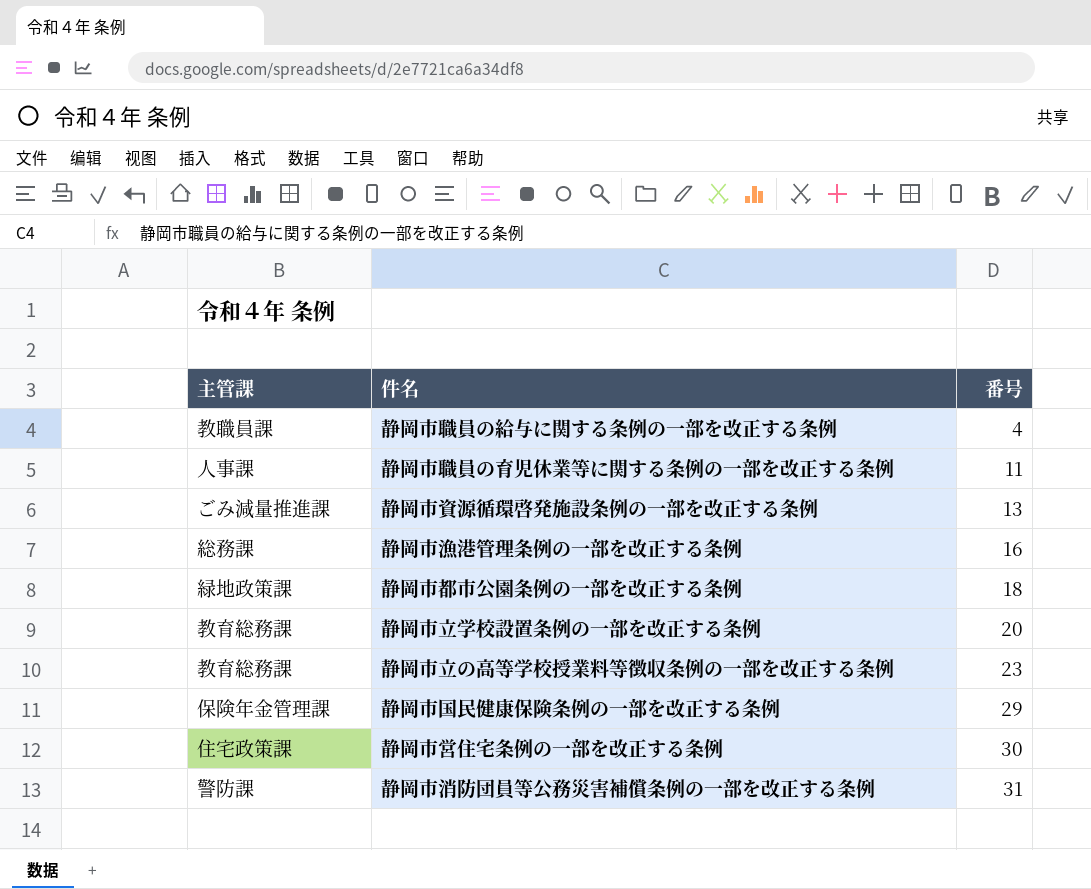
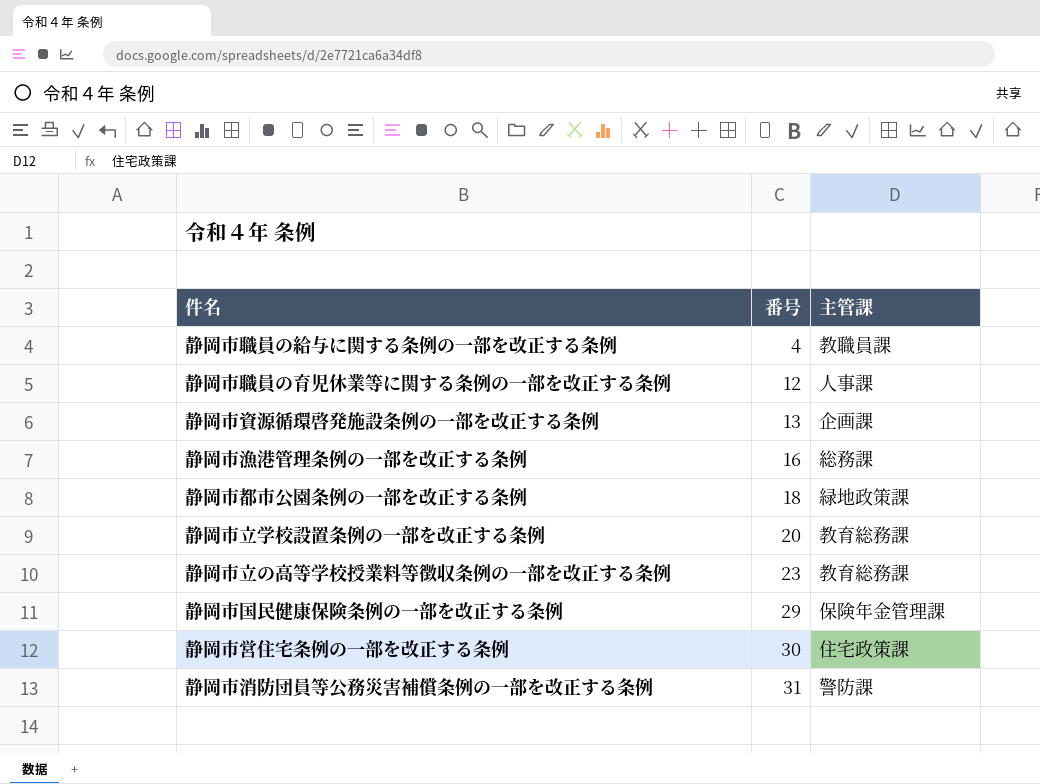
column 主管課 | position: 1 -> 3
静岡市職員の育児休業等に関する条例の一部を改正する条例 | 番号: 11 -> 12
静岡市資源循環啓発施設条例の一部を改正する条例 | 主管課: ごみ減量推進課 -> 企画課

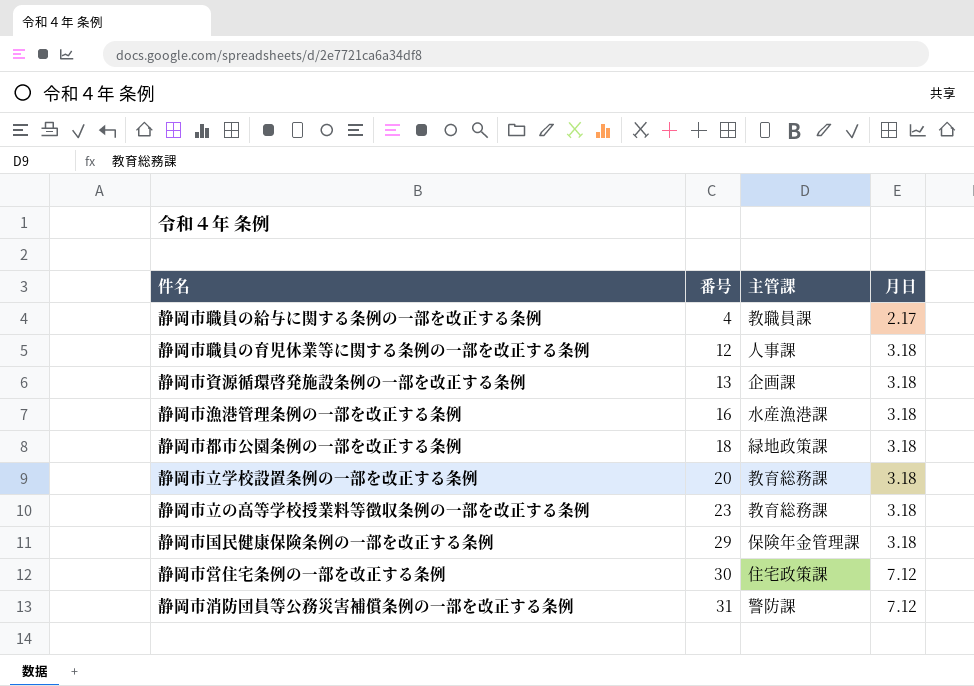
column 月日 | position: none -> 4
静岡市漁港管理条例の一部を改正する条例 | 主管課: 総務課 -> 水産漁港課

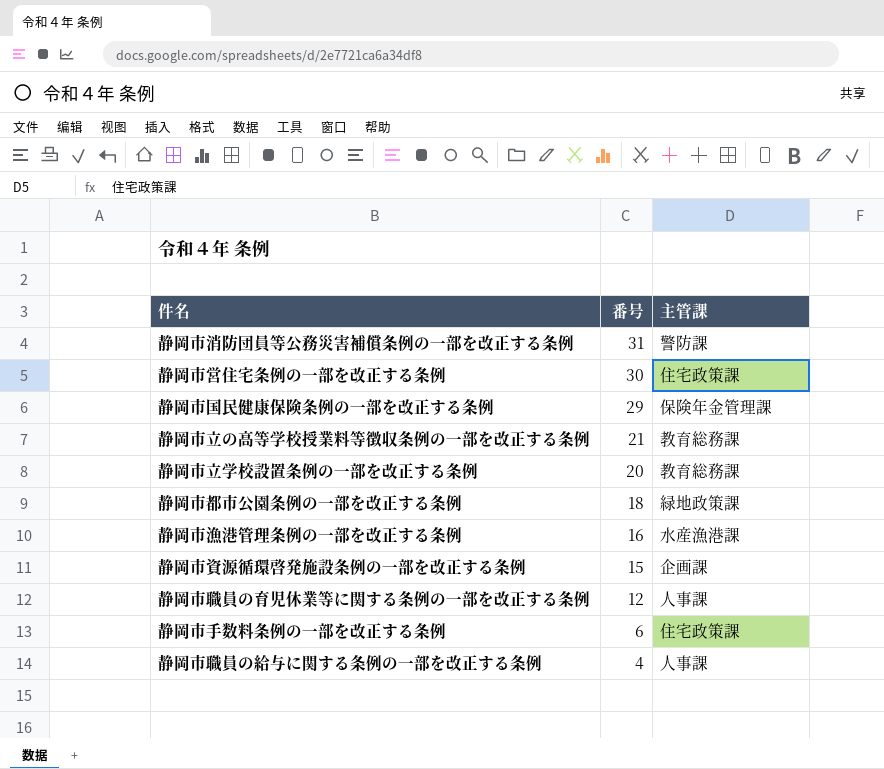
row order: 番号 ascending -> 番号 descending
column 月日 | position: 4 -> none
静岡市立の高等学校授業料等徴収条例の一部を改正する条例 | 番号: 23 -> 21
静岡市資源循環啓発施設条例の一部を改正する条例 | 番号: 13 -> 15
row 静岡市手数料条例の一部を改正する条例: none -> 6 | 住宅政策課
静岡市職員の給与に関する条例の一部を改正する条例 | 主管課: 教職員課 -> 人事課

